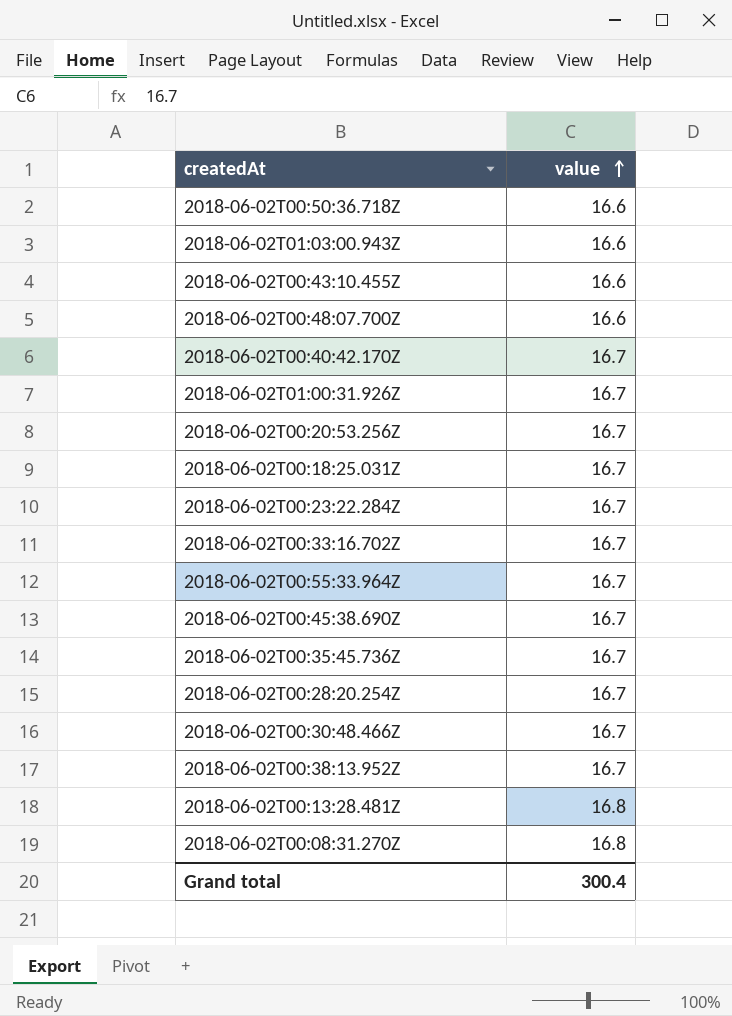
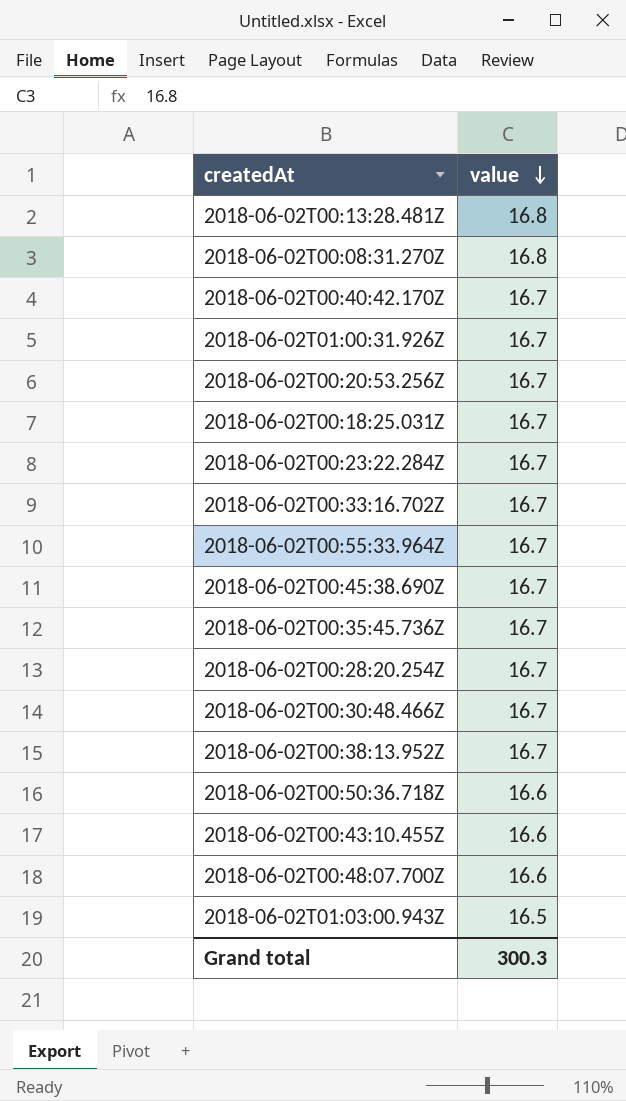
row order: value ascending -> value descending
2018-06-02T01:03:00.943Z | value: 16.6 -> 16.5
Grand total | value: 300.4 -> 300.3

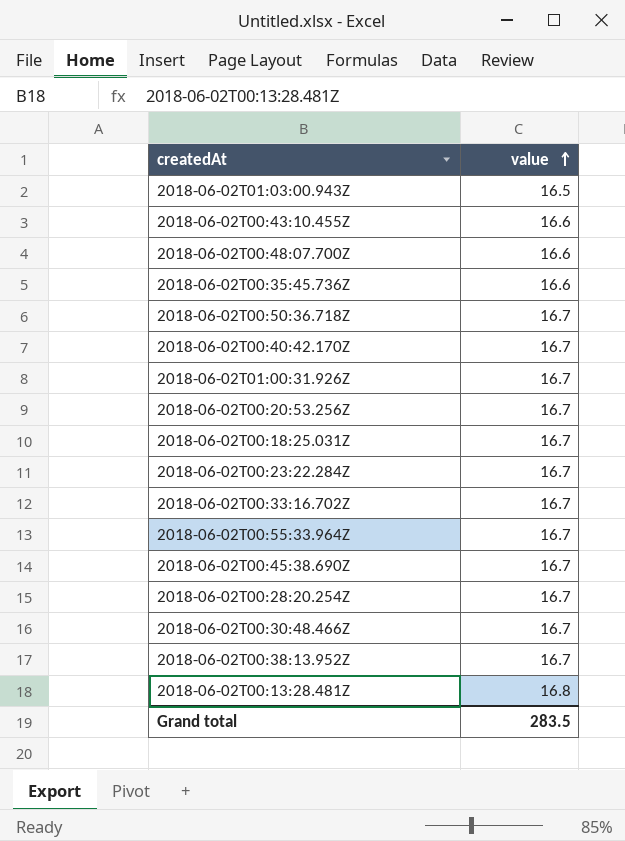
row order: value descending -> value ascending
row 2018-06-02T00:08:31.270Z: 16.8 -> none
2018-06-02T00:35:45.736Z | value: 16.7 -> 16.6
2018-06-02T00:50:36.718Z | value: 16.6 -> 16.7
Grand total | value: 300.3 -> 283.5

